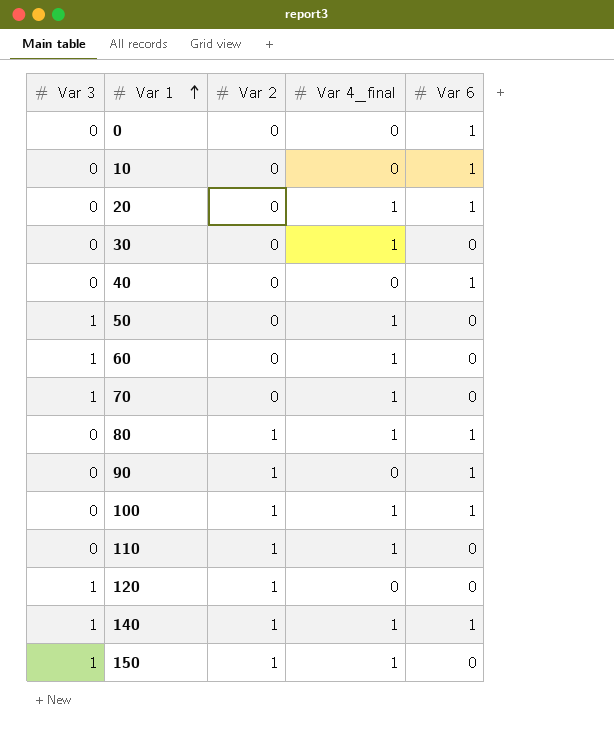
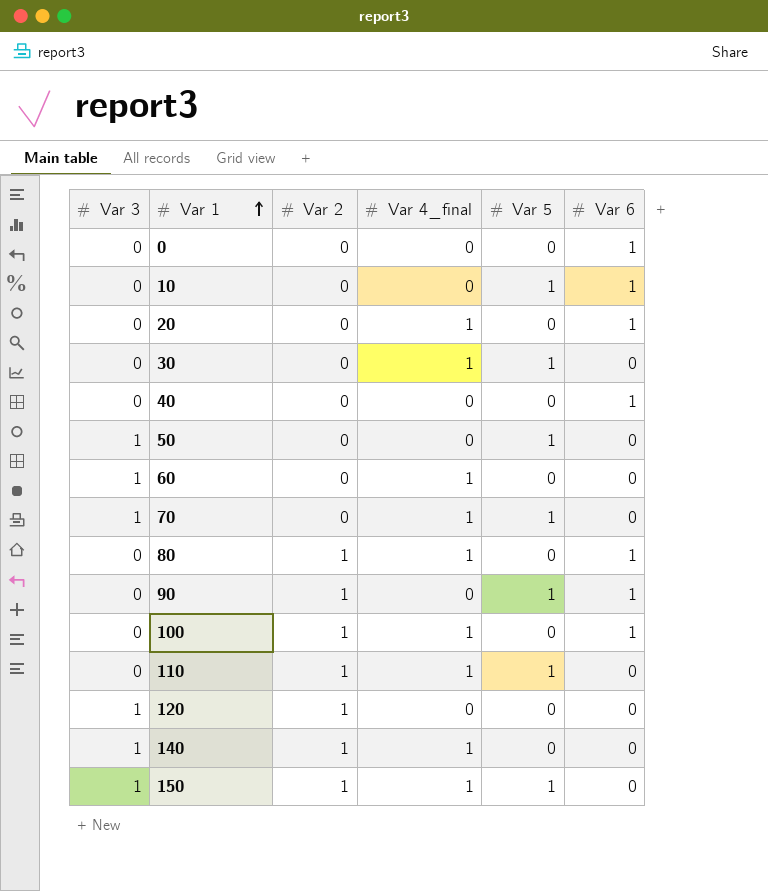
column Var 5 | position: none -> 5
50 | Var 4_final: 1 -> 0
140 | Var 6: 1 -> 0

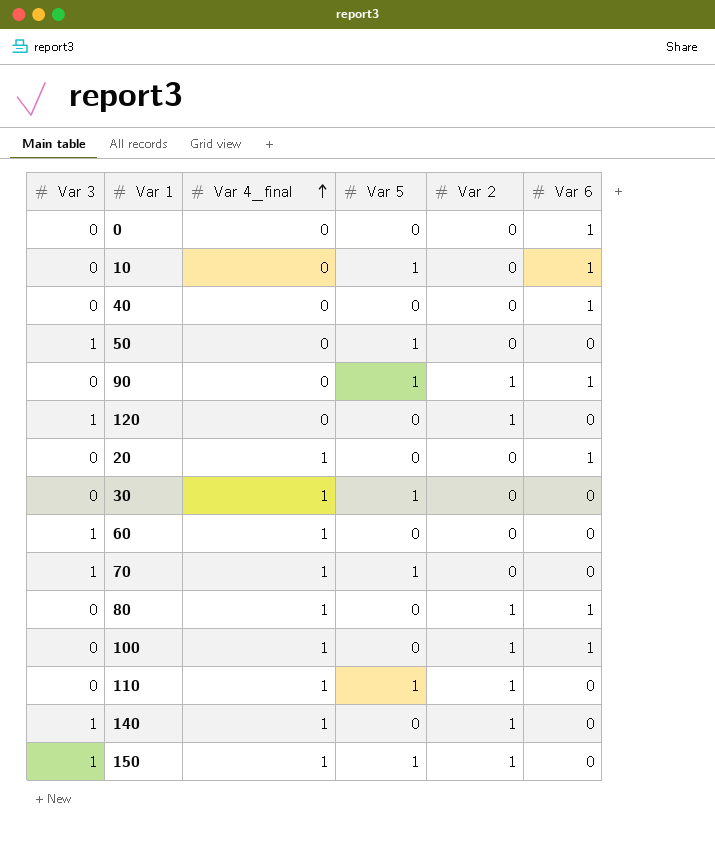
row order: Var 1 ascending -> Var 4_final ascending
column Var 2 | position: 3 -> 5

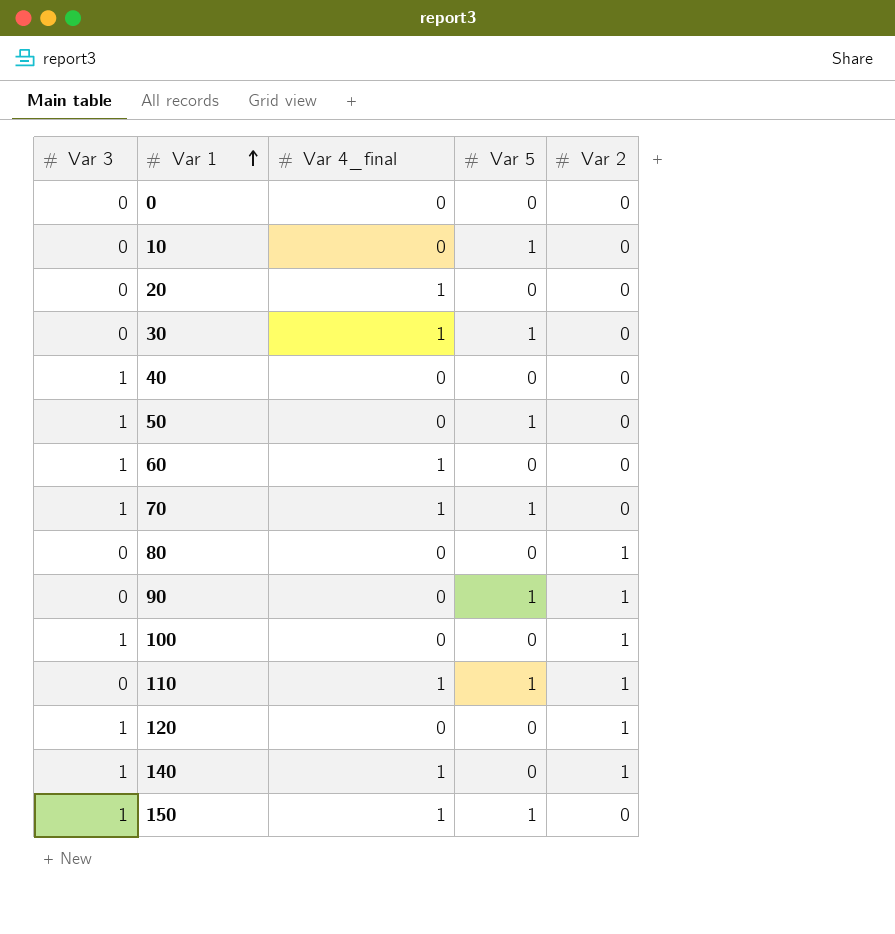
row order: Var 4_final ascending -> Var 1 ascending
column Var 6 | position: 6 -> none
40 | Var 3: 0 -> 1
80 | Var 4_final: 1 -> 0
100 | Var 3: 0 -> 1
100 | Var 4_final: 1 -> 0
150 | Var 2: 1 -> 0

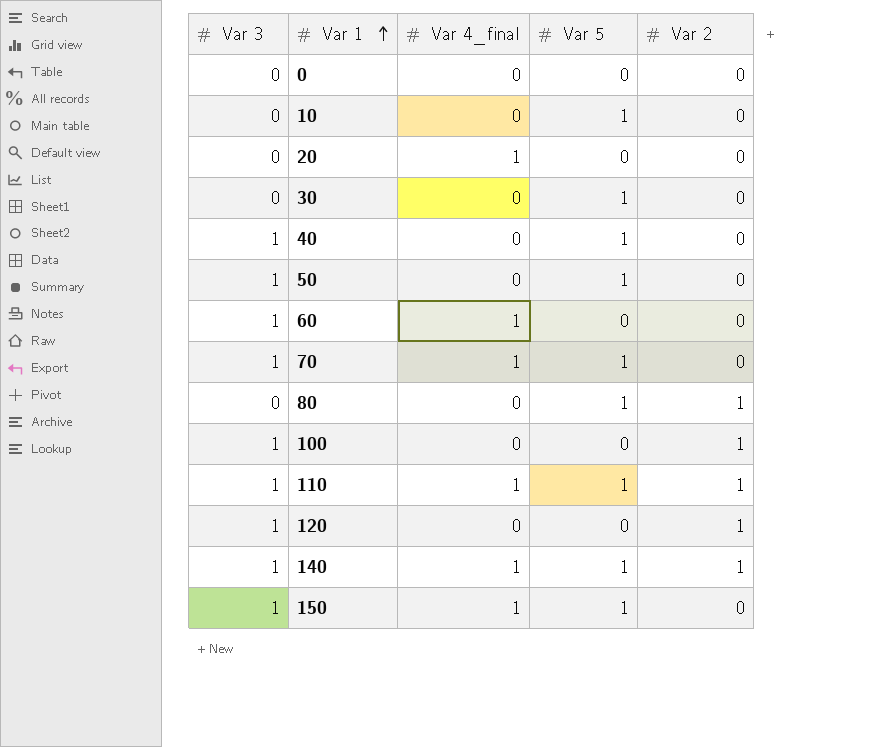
row 90: 0 | 0 | 1 | 1 -> none
30 | Var 4_final: 1 -> 0
40 | Var 5: 0 -> 1
80 | Var 5: 0 -> 1
110 | Var 3: 0 -> 1
140 | Var 5: 0 -> 1

